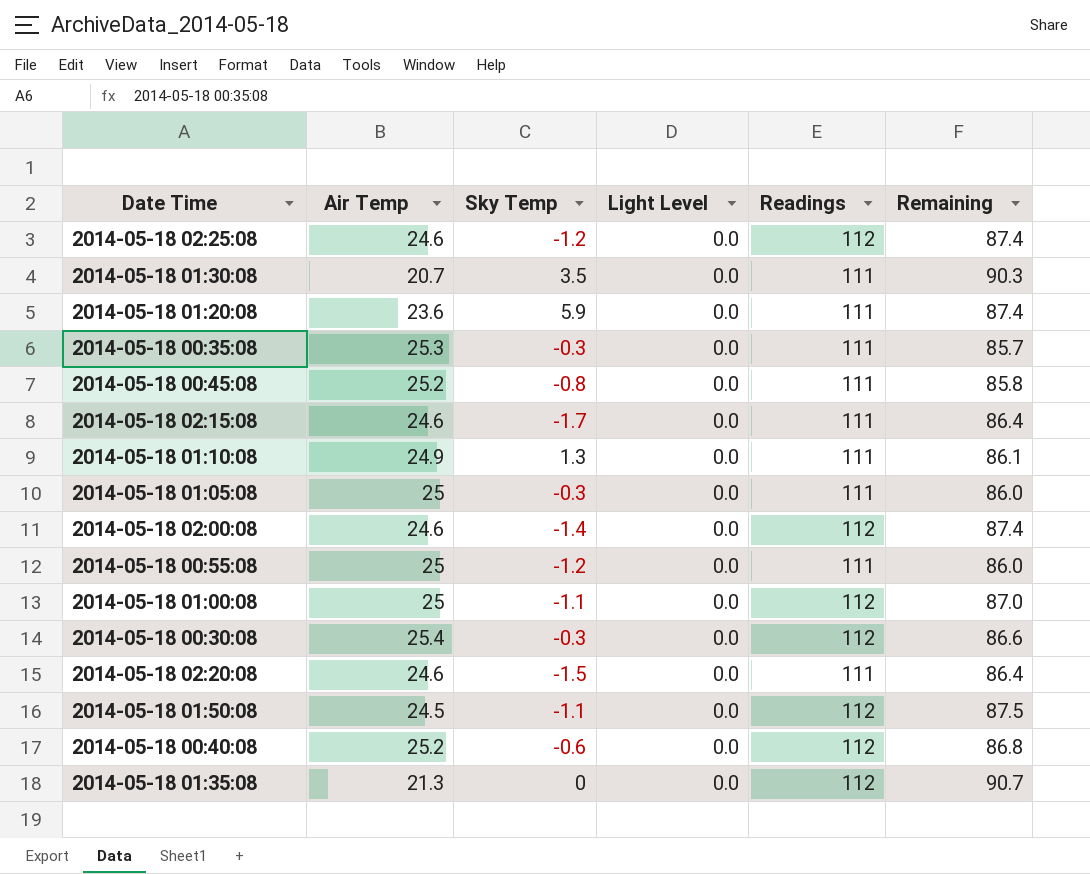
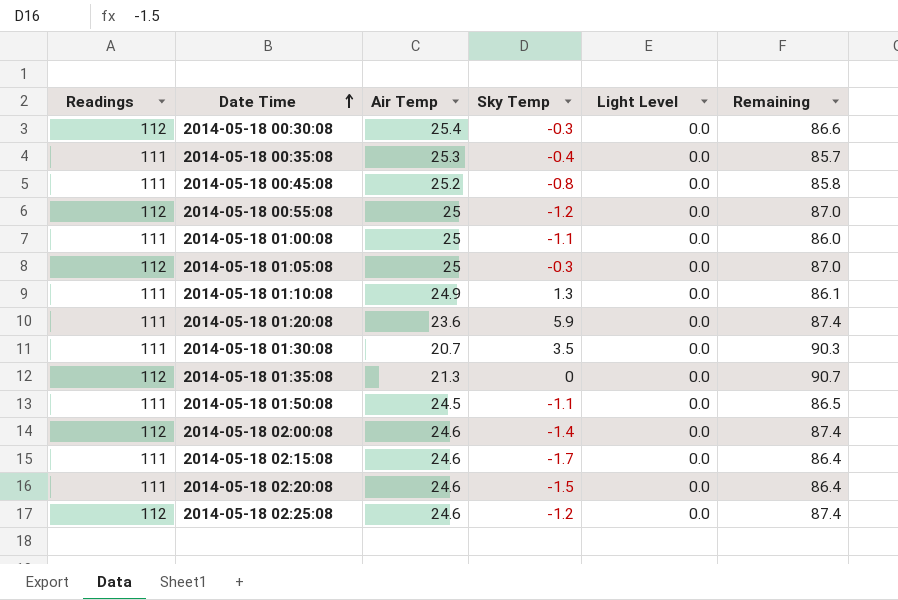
row order: none -> Date Time ascending
column Readings | position: 5 -> 1
row 2014-05-18 00:40:08: 25.2 | -0.6 | 0.0 | 112 | 86.8 -> none
2014-05-18 00:35:08 | Sky Temp: -0.3 -> -0.4
2014-05-18 00:55:08 | Readings: 111 -> 112
2014-05-18 00:55:08 | Remaining: 86.0 -> 87.0
2014-05-18 01:00:08 | Readings: 112 -> 111
2014-05-18 01:00:08 | Remaining: 87.0 -> 86.0
2014-05-18 01:05:08 | Readings: 111 -> 112
2014-05-18 01:05:08 | Remaining: 86.0 -> 87.0
2014-05-18 01:50:08 | Readings: 112 -> 111
2014-05-18 01:50:08 | Remaining: 87.5 -> 86.5

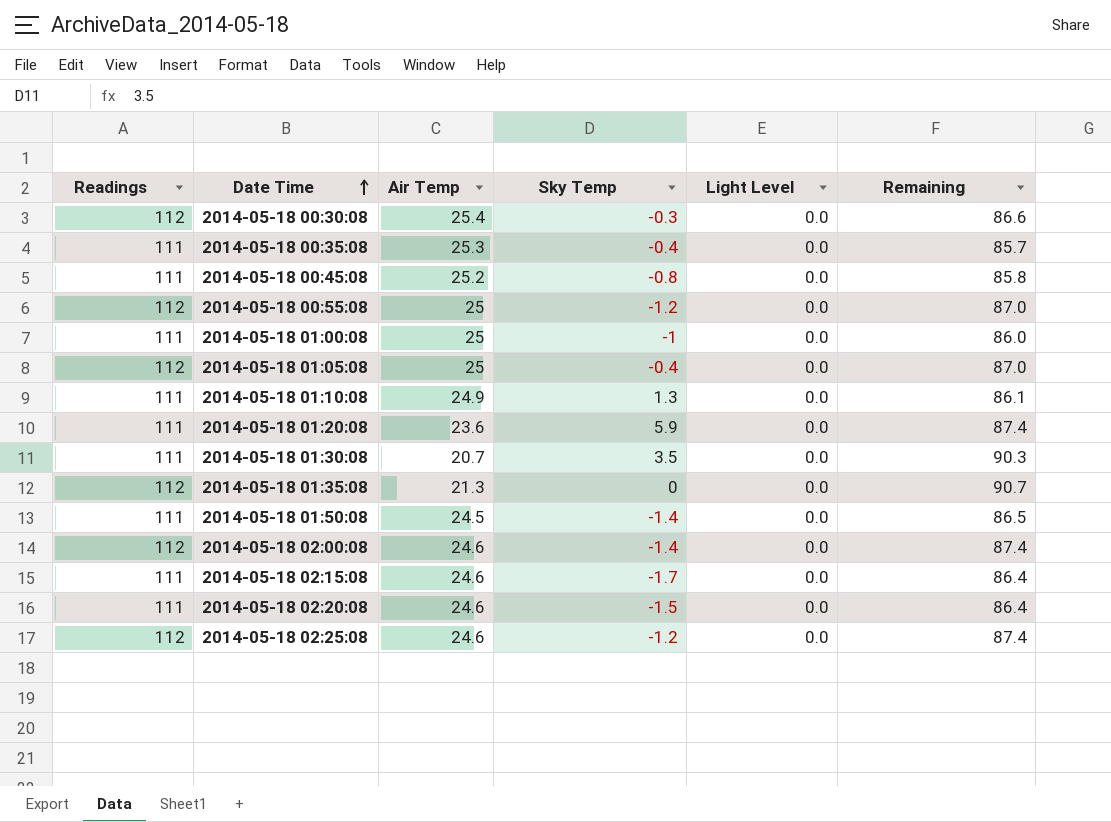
2014-05-18 01:00:08 | Sky Temp: -1.1 -> -1
2014-05-18 01:05:08 | Sky Temp: -0.3 -> -0.4
2014-05-18 01:50:08 | Sky Temp: -1.1 -> -1.4

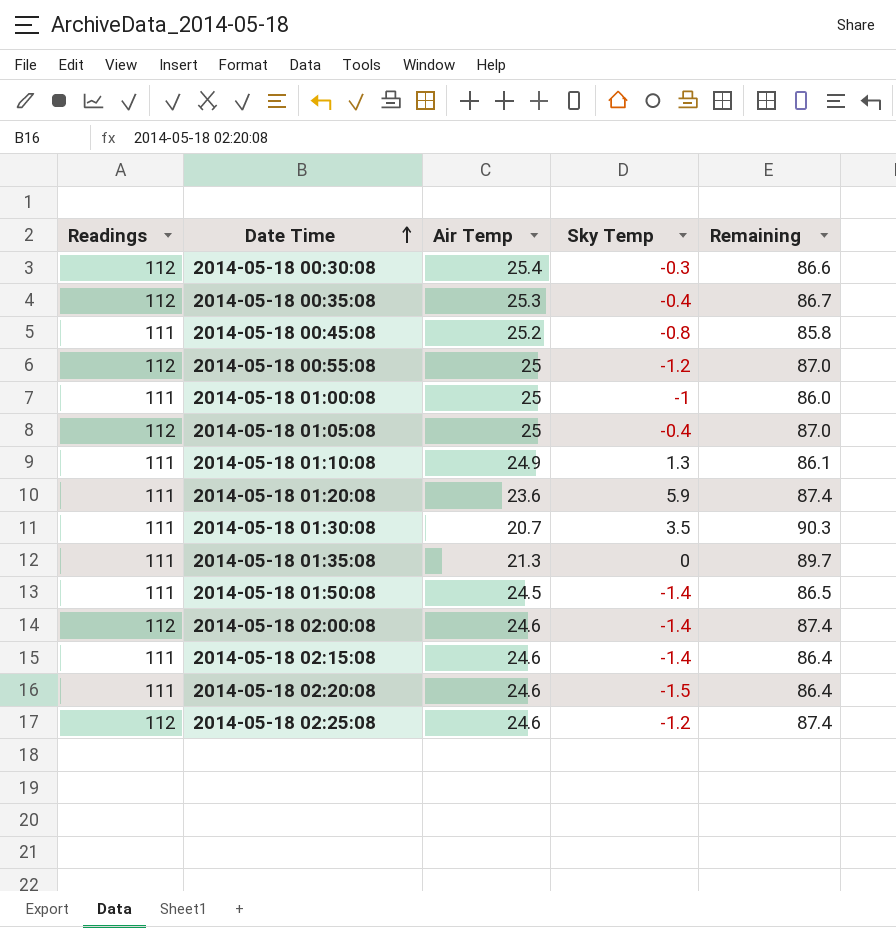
column Light Level | position: 5 -> none
2014-05-18 00:35:08 | Readings: 111 -> 112
2014-05-18 00:35:08 | Remaining: 85.7 -> 86.7
2014-05-18 01:35:08 | Readings: 112 -> 111
2014-05-18 01:35:08 | Remaining: 90.7 -> 89.7
2014-05-18 02:15:08 | Sky Temp: -1.7 -> -1.4

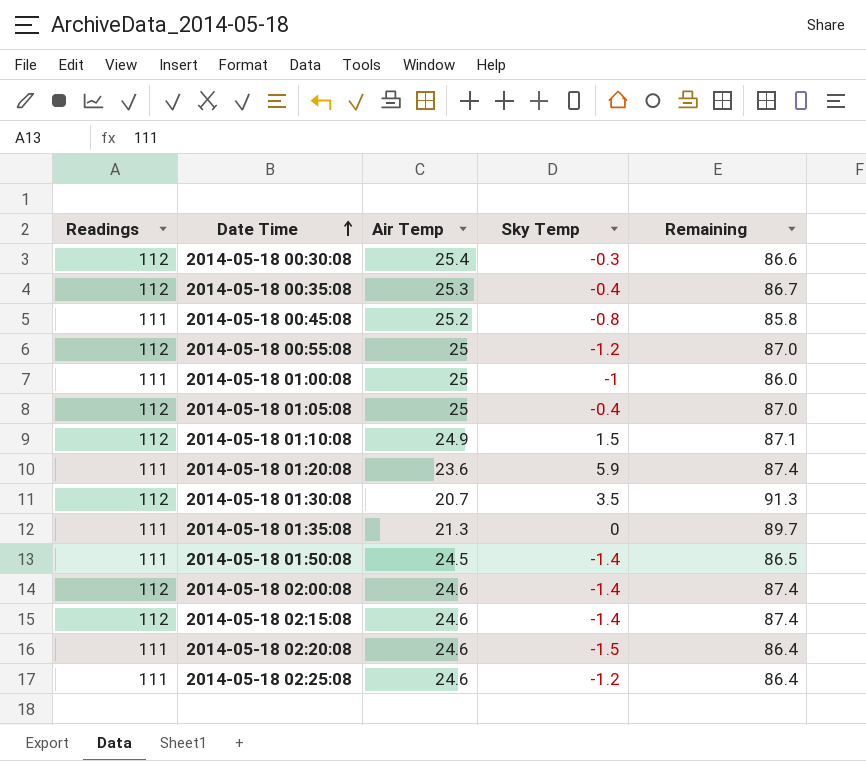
2014-05-18 01:10:08 | Readings: 111 -> 112
2014-05-18 01:10:08 | Sky Temp: 1.3 -> 1.5
2014-05-18 01:10:08 | Remaining: 86.1 -> 87.1
2014-05-18 01:30:08 | Readings: 111 -> 112
2014-05-18 01:30:08 | Remaining: 90.3 -> 91.3
2014-05-18 02:15:08 | Readings: 111 -> 112
2014-05-18 02:15:08 | Remaining: 86.4 -> 87.4
2014-05-18 02:25:08 | Readings: 112 -> 111
2014-05-18 02:25:08 | Remaining: 87.4 -> 86.4

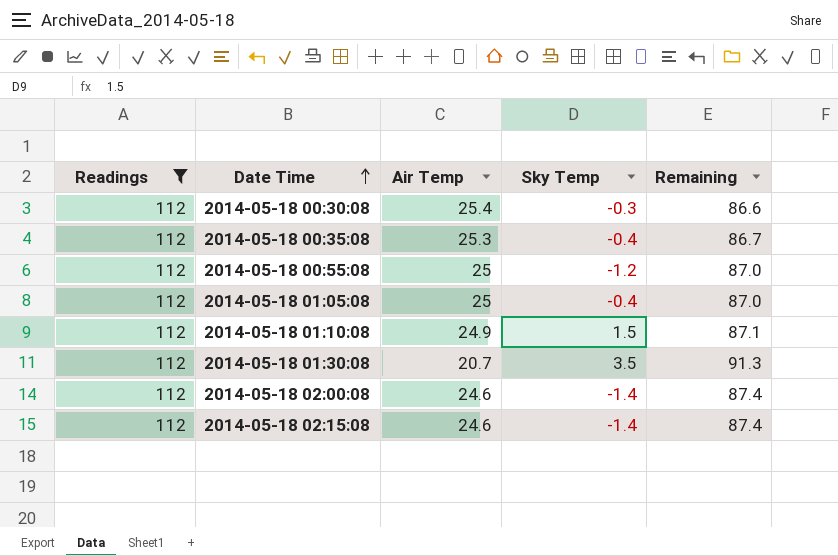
filter: none -> Readings = 112

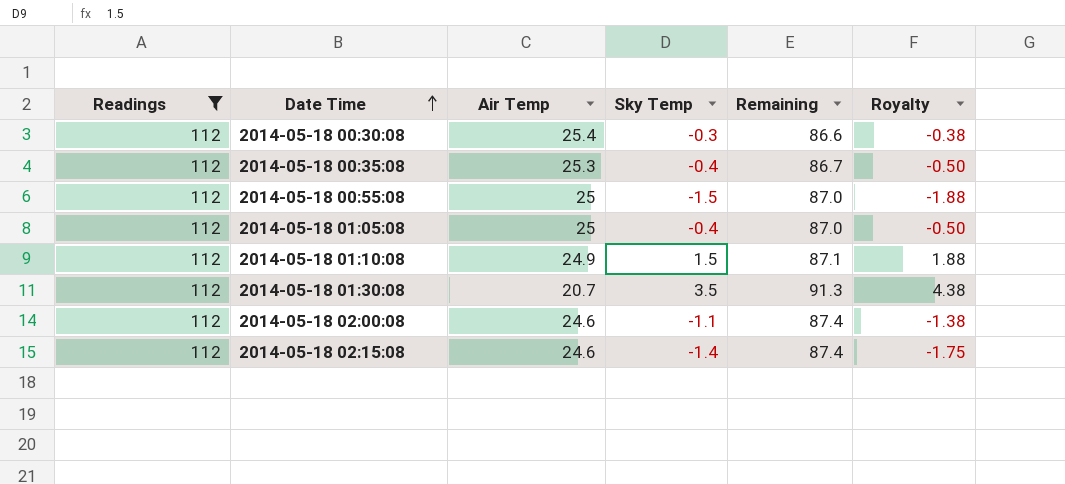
column Royalty | formula: none -> [Sky Temp] * 1.25
2014-05-18 00:55:08 | Sky Temp: -1.2 -> -1.5
2014-05-18 02:00:08 | Sky Temp: -1.4 -> -1.1

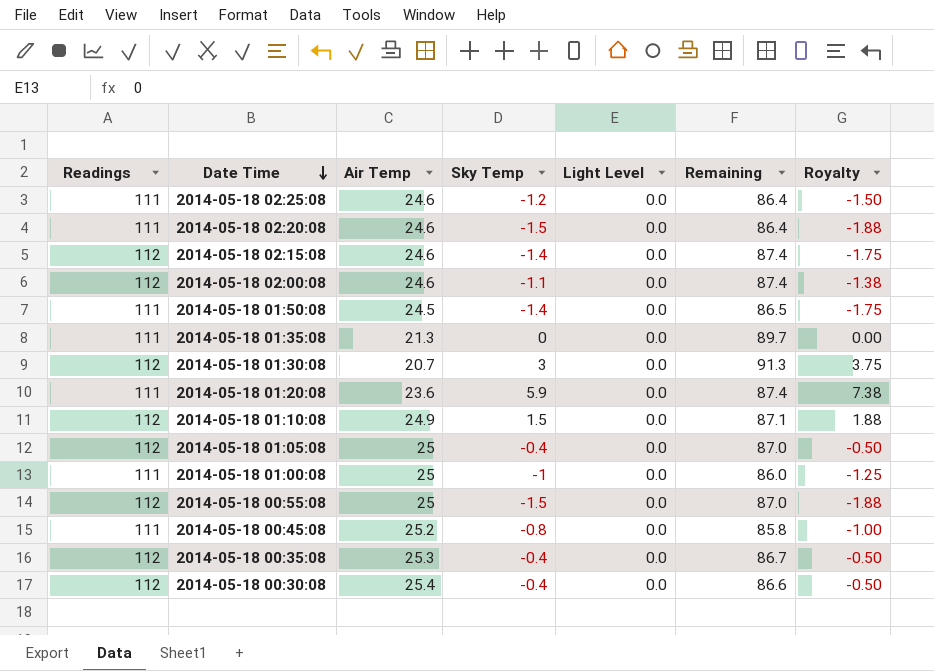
filter: Readings = 112 -> none
row order: Date Time ascending -> Date Time descending
column Light Level | position: none -> 5
2014-05-18 01:30:08 | Sky Temp: 3.5 -> 3
2014-05-18 01:30:08 | Royalty: 4.38 -> 3.75
2014-05-18 00:30:08 | Sky Temp: -0.3 -> -0.4
2014-05-18 00:30:08 | Royalty: -0.38 -> -0.50

